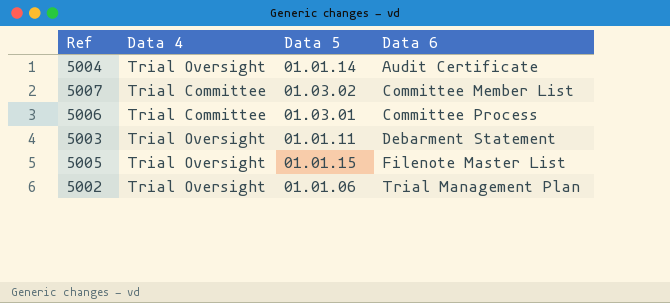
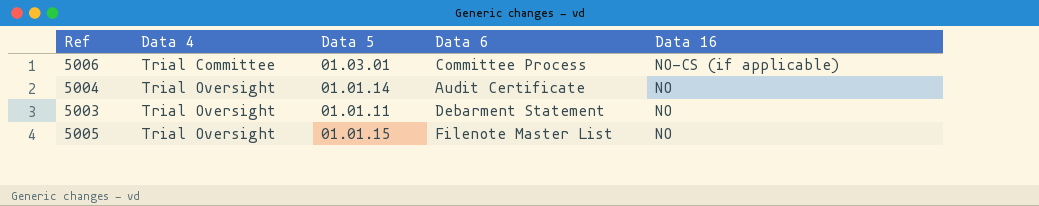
row order: Data 6 ascending -> Data 4 ascending
column Data 16 | position: none -> 5
row 5007: Trial Committee | 01.03.02 | Committee Member List -> none
row 5002: Trial Oversight | 01.01.06 | Trial Management Plan -> none

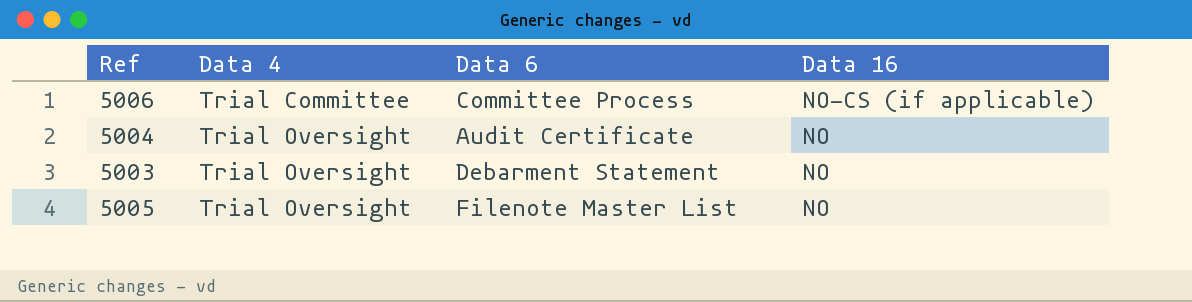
column Data 5 | position: 3 -> none

